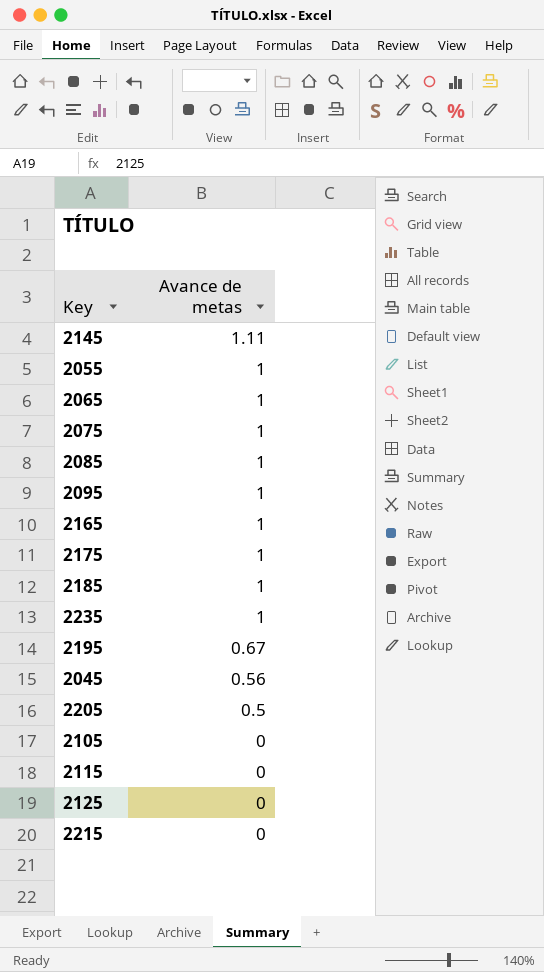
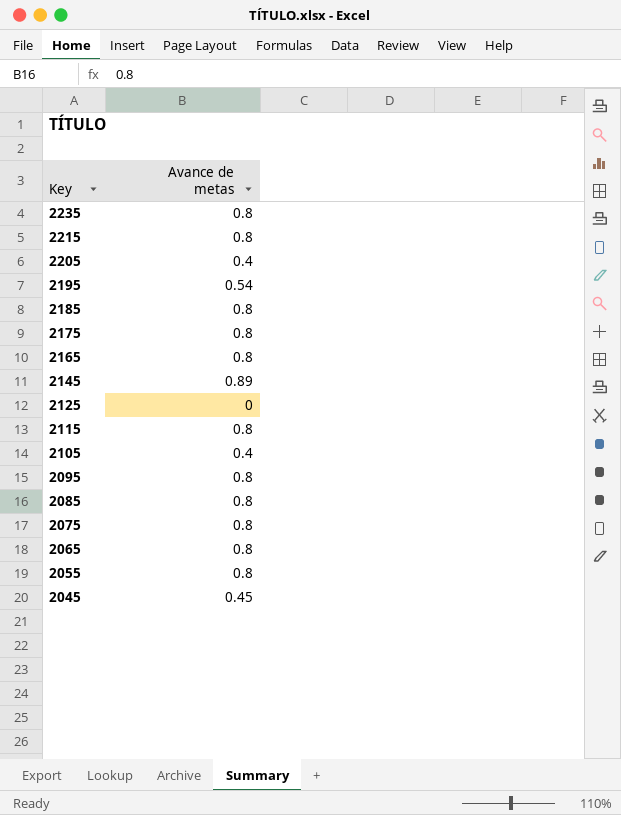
row order: Avance de metas descending -> Key descending
2235 | Avance de metas: 1 -> 0.8
2215 | Avance de metas: 0 -> 0.8
2205 | Avance de metas: 0.5 -> 0.4
2195 | Avance de metas: 0.67 -> 0.54
2185 | Avance de metas: 1 -> 0.8
2175 | Avance de metas: 1 -> 0.8
2165 | Avance de metas: 1 -> 0.8
2145 | Avance de metas: 1.11 -> 0.89
2115 | Avance de metas: 0 -> 0.8
2105 | Avance de metas: 0 -> 0.4
2095 | Avance de metas: 1 -> 0.8
2085 | Avance de metas: 1 -> 0.8
2075 | Avance de metas: 1 -> 0.8
2065 | Avance de metas: 1 -> 0.8
2055 | Avance de metas: 1 -> 0.8
2045 | Avance de metas: 0.56 -> 0.45

